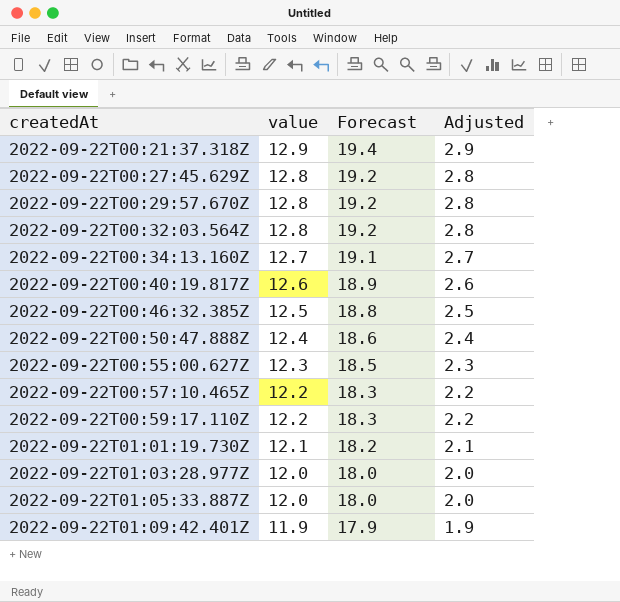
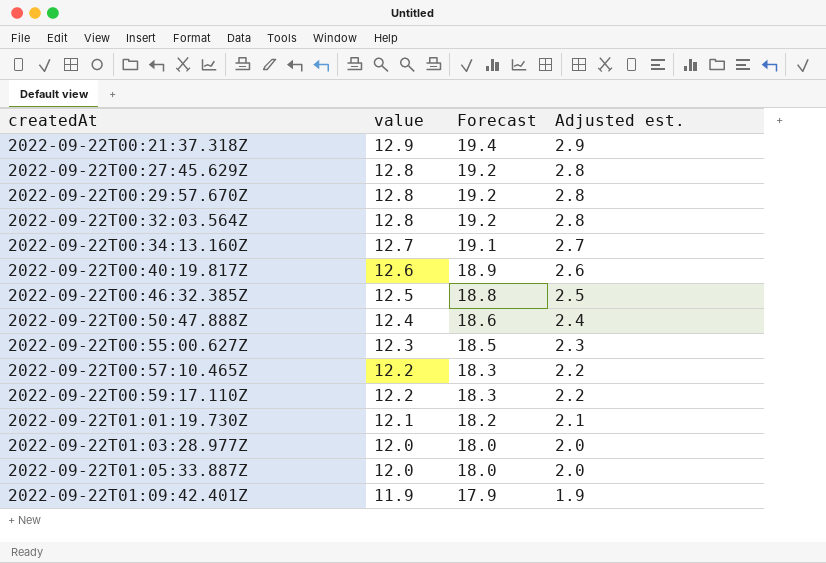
column name: Adjusted -> Adjusted est.

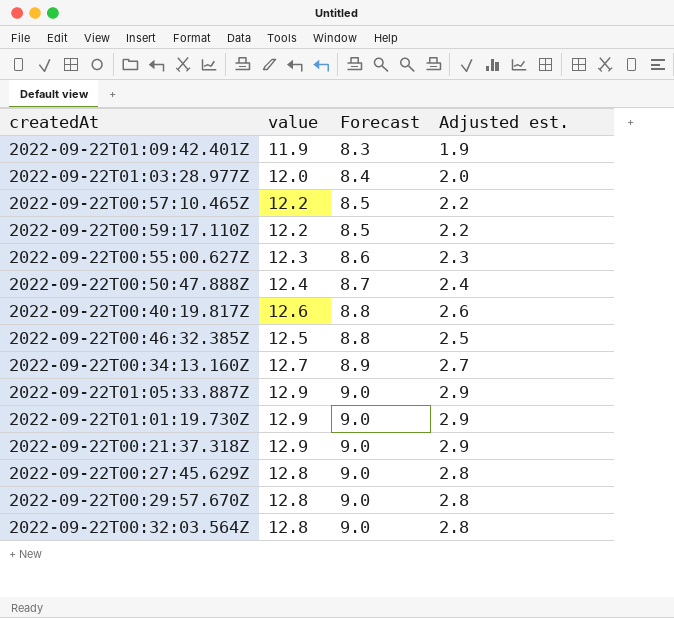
row order: createdAt ascending -> Forecast ascending
column Forecast | formula: [value] * 1.5 -> [value] * 0.7
2022-09-22T01:05:33.887Z | value: 12.0 -> 12.9
2022-09-22T01:05:33.887Z | Adjusted est.: 2.0 -> 2.9
2022-09-22T01:01:19.730Z | value: 12.1 -> 12.9
2022-09-22T01:01:19.730Z | Adjusted est.: 2.1 -> 2.9

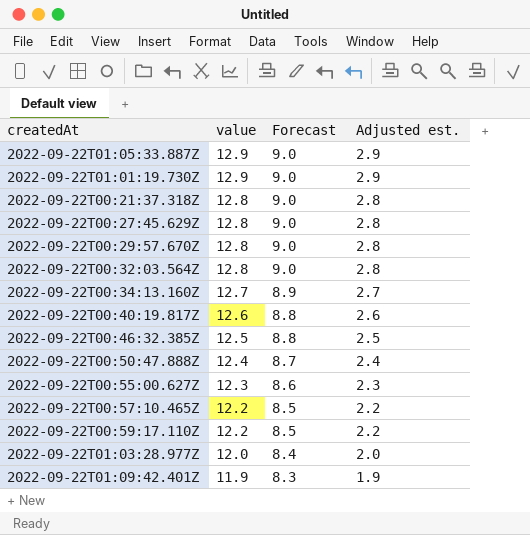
row order: Forecast ascending -> value descending
2022-09-22T00:21:37.318Z | value: 12.9 -> 12.8
2022-09-22T00:21:37.318Z | Adjusted est.: 2.9 -> 2.8

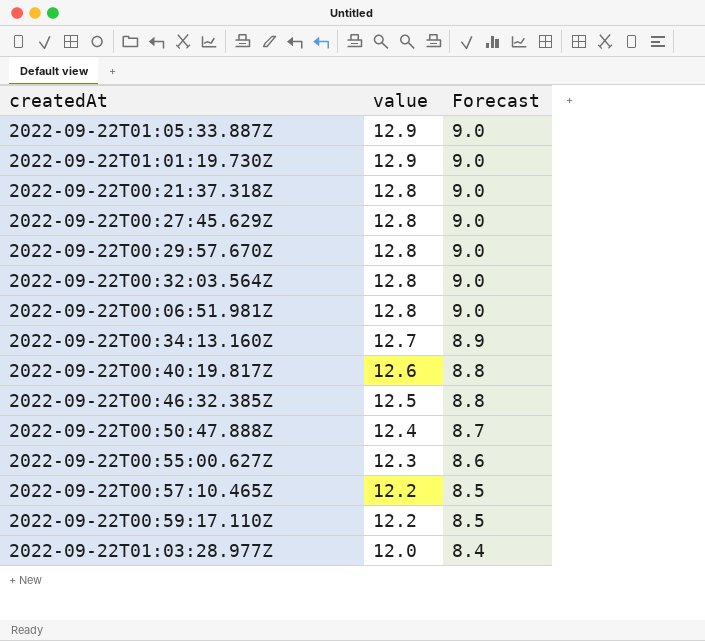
column Adjusted est. | formula: [value] - 10 -> none
row 2022-09-22T01:09:42.401Z: 11.9 | 8.3 | 1.9 -> none
row 2022-09-22T00:06:51.981Z: none -> 12.8 | 9.0

